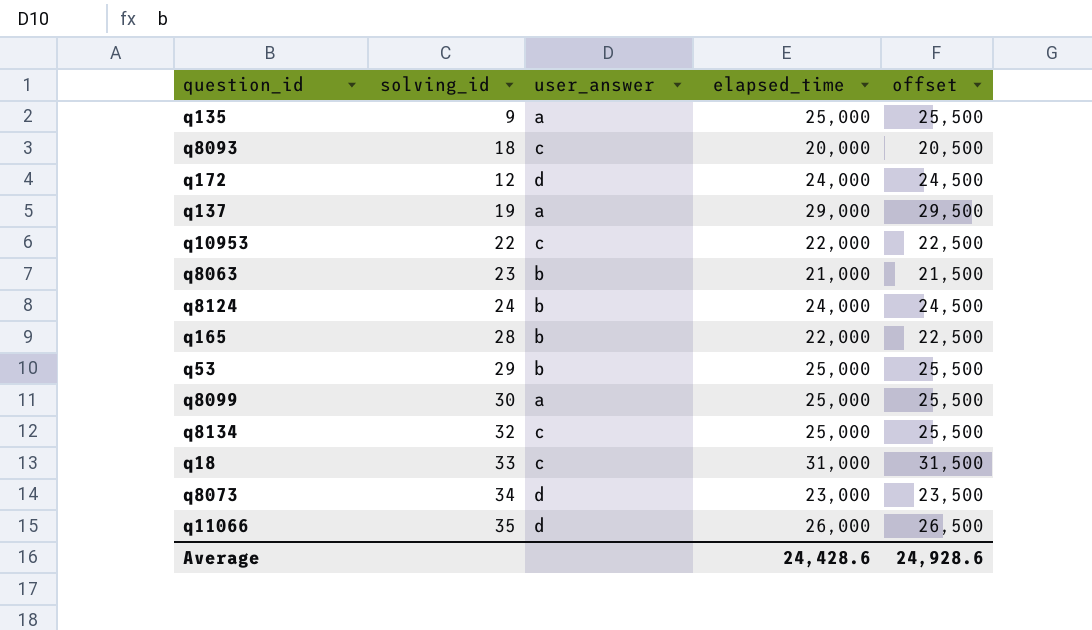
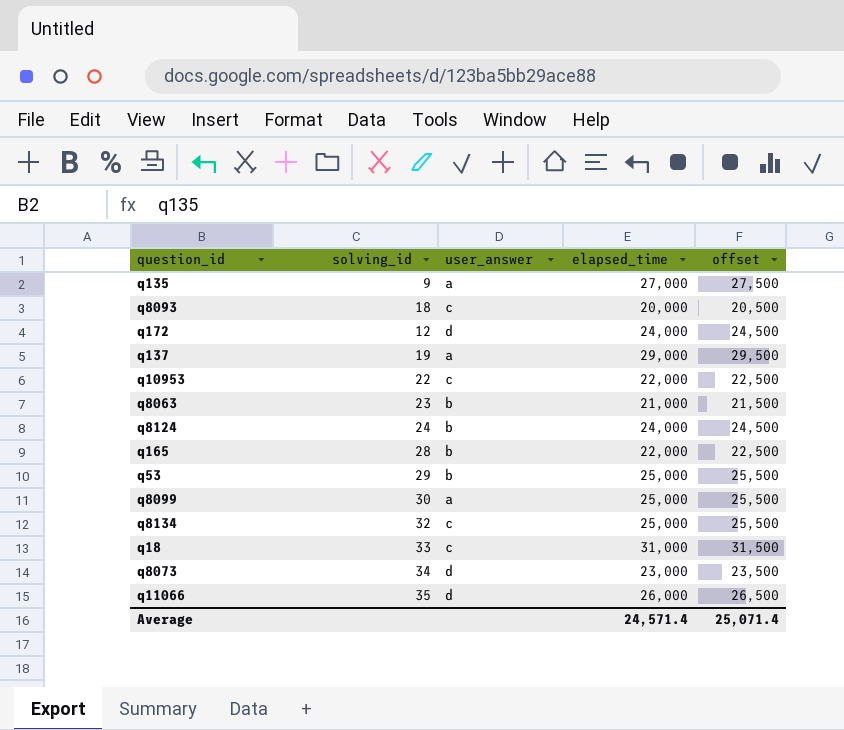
q135 | elapsed_time: 25,000 -> 27,000
q135 | offset: 25,500 -> 27,500
Average | elapsed_time: 24,428.6 -> 24,571.4
Average | offset: 24,928.6 -> 25,071.4

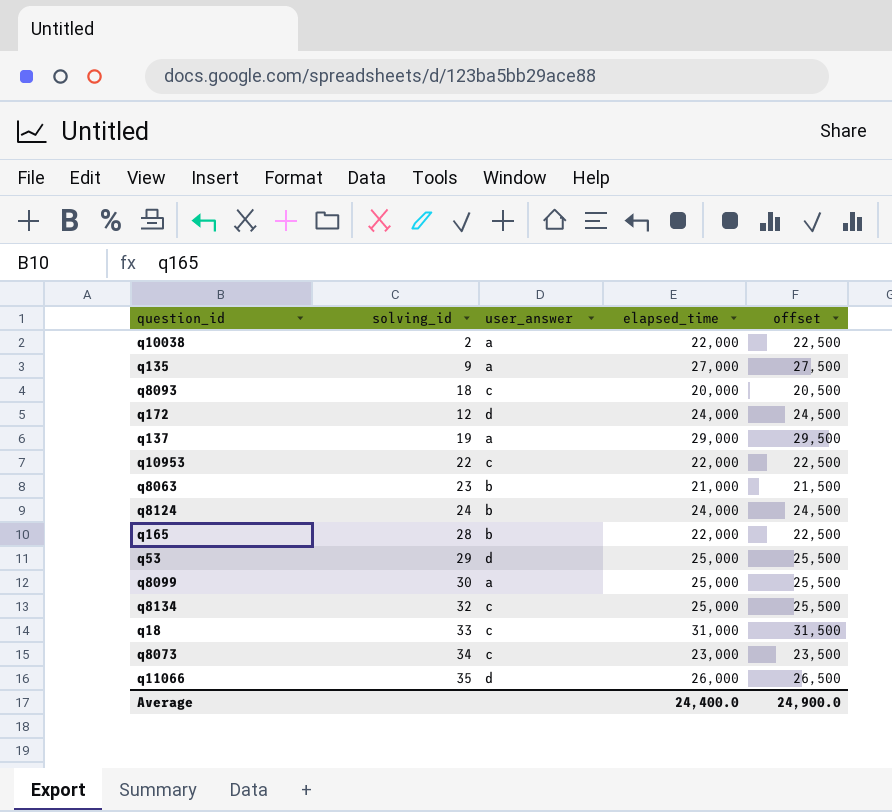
row q10038: none -> 2 | a | 22,000 | 22,500
q53 | user_answer: b -> d
q8073 | user_answer: d -> c
Average | elapsed_time: 24,571.4 -> 24,400.0
Average | offset: 25,071.4 -> 24,900.0

